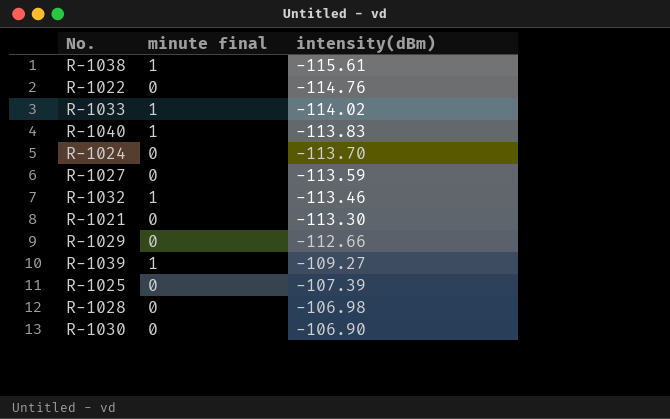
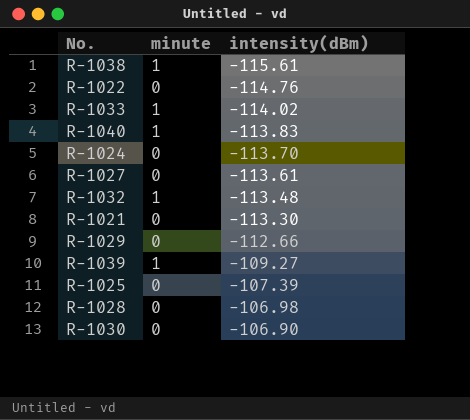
column name: minute final -> minute
R-1027 | intensity(dBm): -113.59 -> -113.61
R-1032 | intensity(dBm): -113.46 -> -113.48

